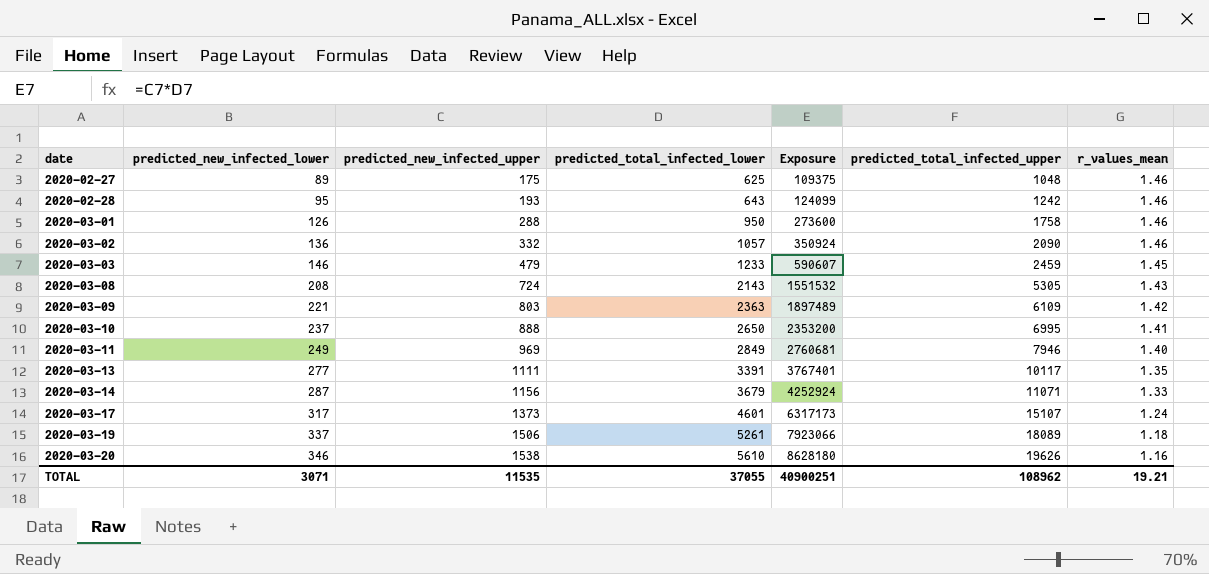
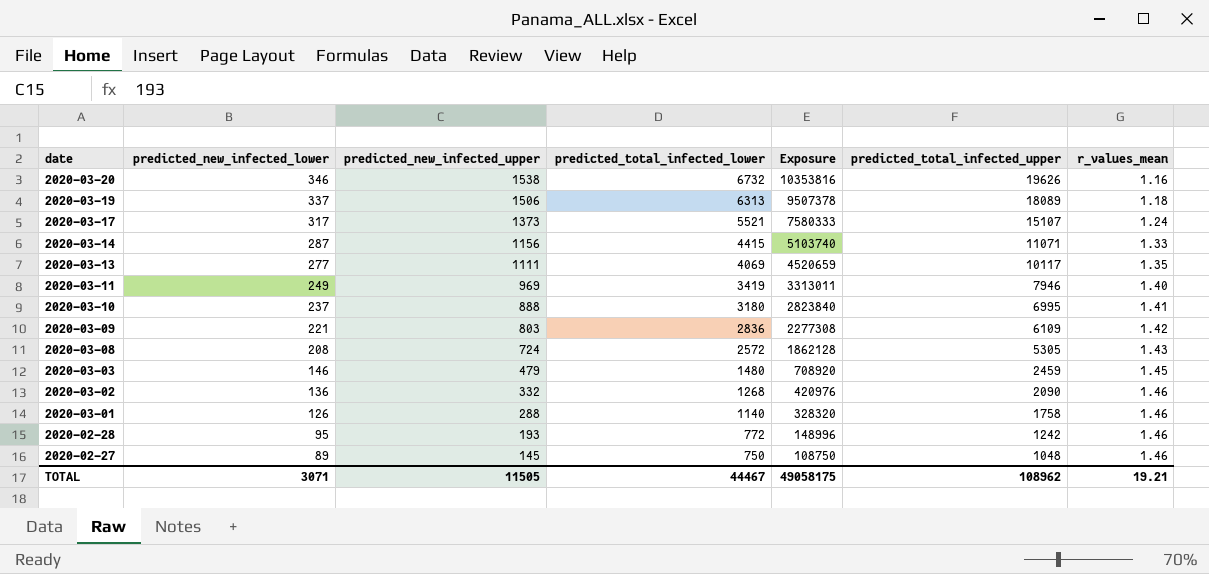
row order: date ascending -> date descending
2020-03-20 | predicted_total_infected_lower: 5610 -> 6732
2020-03-20 | Exposure: 8628180 -> 10353816
2020-03-19 | predicted_total_infected_lower: 5261 -> 6313
2020-03-19 | Exposure: 7923066 -> 9507378
2020-03-17 | predicted_total_infected_lower: 4601 -> 5521
2020-03-17 | Exposure: 6317173 -> 7580333
2020-03-14 | predicted_total_infected_lower: 3679 -> 4415
2020-03-14 | Exposure: 4252924 -> 5103740
2020-03-13 | predicted_total_infected_lower: 3391 -> 4069
2020-03-13 | Exposure: 3767401 -> 4520659
2020-03-11 | predicted_total_infected_lower: 2849 -> 3419
2020-03-11 | Exposure: 2760681 -> 3313011
2020-03-10 | predicted_total_infected_lower: 2650 -> 3180
2020-03-10 | Exposure: 2353200 -> 2823840
2020-03-09 | predicted_total_infected_lower: 2363 -> 2836
2020-03-09 | Exposure: 1897489 -> 2277308
2020-03-08 | predicted_total_infected_lower: 2143 -> 2572
2020-03-08 | Exposure: 1551532 -> 1862128
2020-03-03 | predicted_total_infected_lower: 1233 -> 1480
2020-03-03 | Exposure: 590607 -> 708920
2020-03-02 | predicted_total_infected_lower: 1057 -> 1268
2020-03-02 | Exposure: 350924 -> 420976
2020-03-01 | predicted_total_infected_lower: 950 -> 1140
2020-03-01 | Exposure: 273600 -> 328320
2020-02-28 | predicted_total_infected_lower: 643 -> 772
2020-02-28 | Exposure: 124099 -> 148996
2020-02-27 | predicted_new_infected_upper: 175 -> 145
2020-02-27 | predicted_total_infected_lower: 625 -> 750
2020-02-27 | Exposure: 109375 -> 108750
TOTAL | predicted_new_infected_upper: 11535 -> 11505
TOTAL | predicted_total_infected_lower: 37055 -> 44467
TOTAL | Exposure: 40900251 -> 49058175

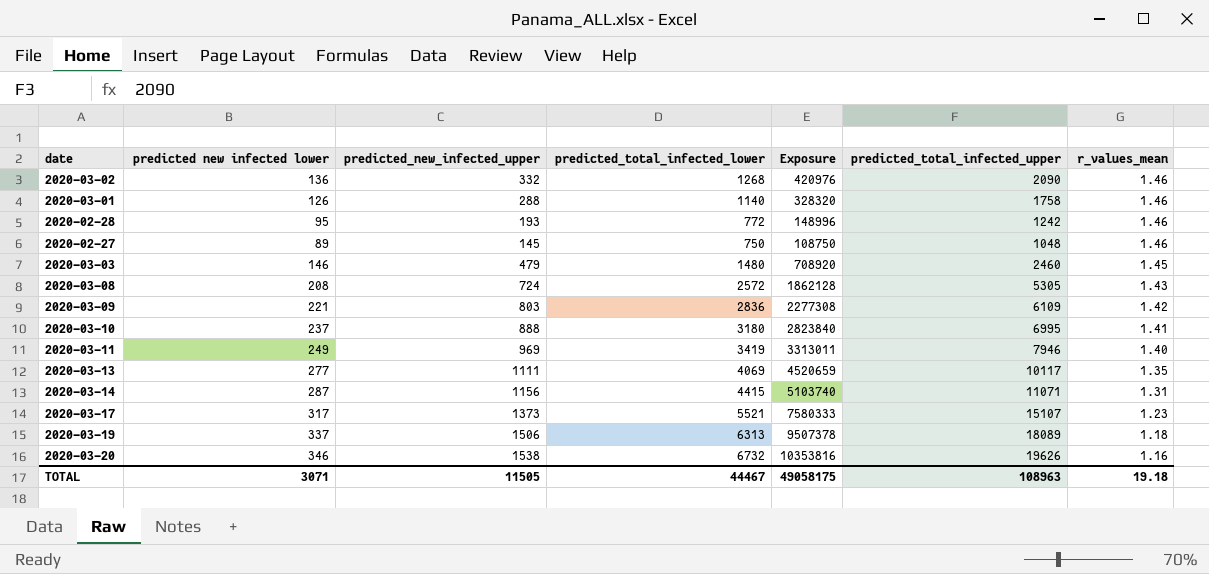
row order: date descending -> r_values_mean descending
column name: predicted_new_infected_lower -> predicted new infected lower
2020-03-03 | predicted_total_infected_upper: 2459 -> 2460
2020-03-14 | r_values_mean: 1.33 -> 1.31
2020-03-17 | r_values_mean: 1.24 -> 1.23
TOTAL | predicted_total_infected_upper: 108962 -> 108963
TOTAL | r_values_mean: 19.21 -> 19.18

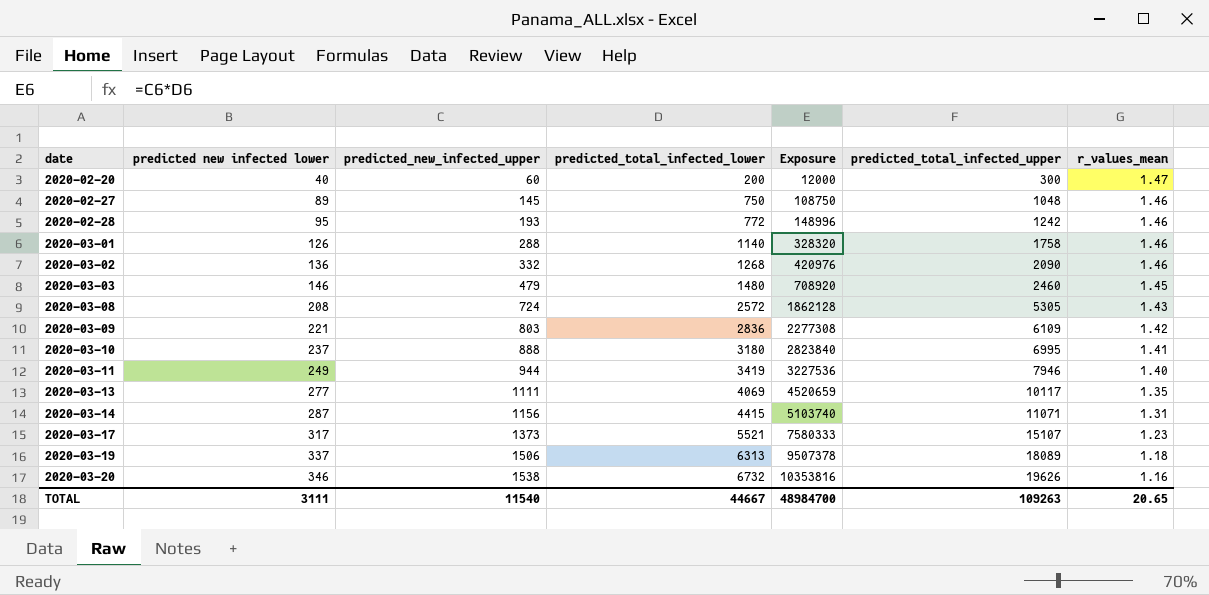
row order: r_values_mean descending -> date ascending
row 2020-02-20: none -> 40 | 60 | 200 | 12000 | 300 | 1.47
2020-03-11 | predicted_new_infected_upper: 969 -> 944
2020-03-11 | Exposure: 3313011 -> 3227536
TOTAL | predicted new infected lower: 3071 -> 3111
TOTAL | predicted_new_infected_upper: 11505 -> 11540
TOTAL | predicted_total_infected_lower: 44467 -> 44667
TOTAL | Exposure: 49058175 -> 48984700
TOTAL | predicted_total_infected_upper: 108963 -> 109263
TOTAL | r_values_mean: 19.18 -> 20.65

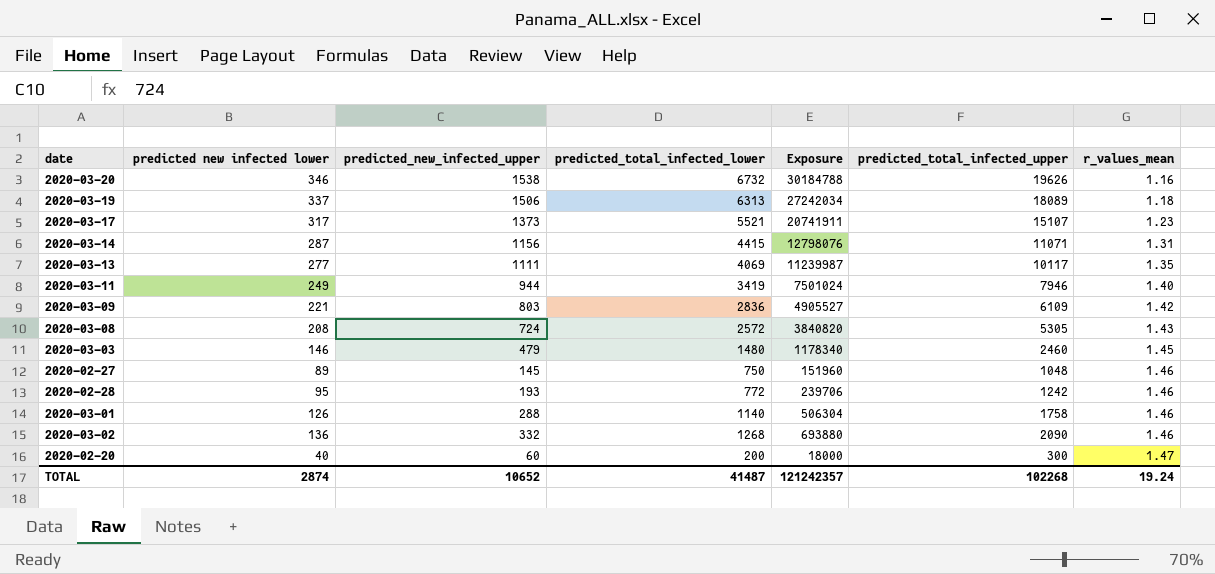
row order: date ascending -> r_values_mean ascending
column Exposure | formula: [predicted_new_infected_upper] * [predicted_total_infected_lower] -> [predicted_new_infected_upper] * [predicted_total_infected_upper]
row 2020-03-10: 237 | 888 | 3180 | 2823840 | 6995 | 1.41 -> none
TOTAL | predicted new infected lower: 3111 -> 2874
TOTAL | predicted_new_infected_upper: 11540 -> 10652
TOTAL | predicted_total_infected_lower: 44667 -> 41487
TOTAL | Exposure: 48984700 -> 121242357
TOTAL | predicted_total_infected_upper: 109263 -> 102268
TOTAL | r_values_mean: 20.65 -> 19.24

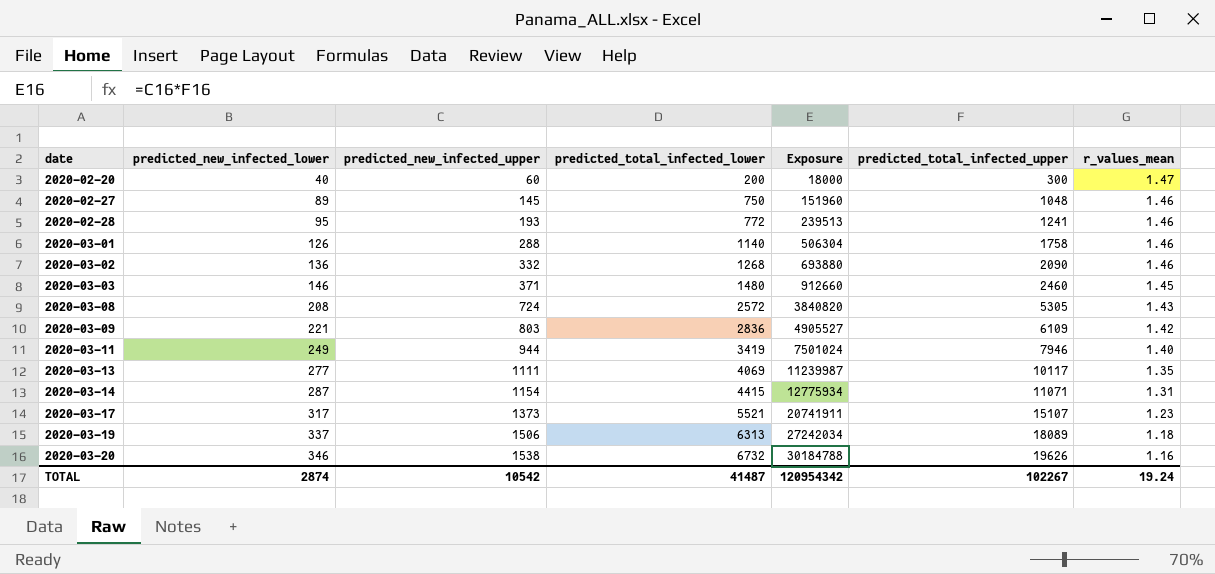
row order: r_values_mean ascending -> date ascending
column name: predicted new infected lower -> predicted_new_infected_lower
2020-02-28 | Exposure: 239706 -> 239513
2020-02-28 | predicted_total_infected_upper: 1242 -> 1241
2020-03-03 | predicted_new_infected_upper: 479 -> 371
2020-03-03 | Exposure: 1178340 -> 912660
2020-03-14 | predicted_new_infected_upper: 1156 -> 1154
2020-03-14 | Exposure: 12798076 -> 12775934
TOTAL | predicted_new_infected_upper: 10652 -> 10542
TOTAL | Exposure: 121242357 -> 120954342
TOTAL | predicted_total_infected_upper: 102268 -> 102267

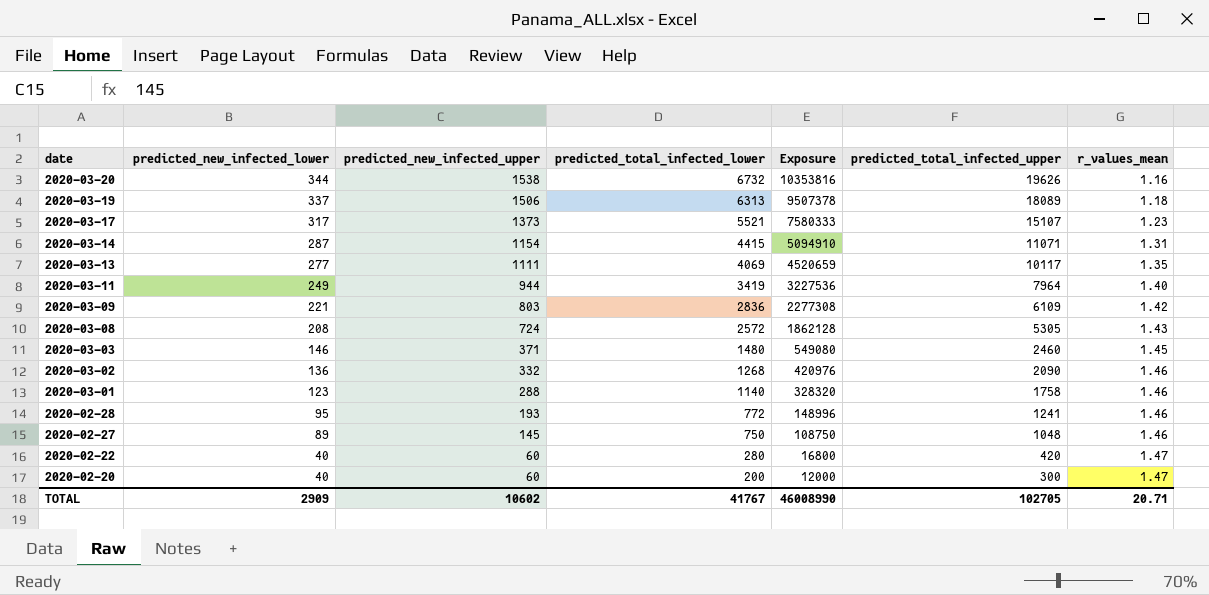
row order: date ascending -> date descending
column Exposure | formula: [predicted_new_infected_upper] * [predicted_total_infected_upper] -> [predicted_new_infected_upper] * [predicted_total_infected_lower]
2020-03-20 | predicted_new_infected_lower: 346 -> 344
2020-03-11 | predicted_total_infected_upper: 7946 -> 7964
2020-03-01 | predicted_new_infected_lower: 126 -> 123
row 2020-02-22: none -> 40 | 60 | 280 | 16800 | 420 | 1.47
TOTAL | predicted_new_infected_lower: 2874 -> 2909
TOTAL | predicted_new_infected_upper: 10542 -> 10602
TOTAL | predicted_total_infected_lower: 41487 -> 41767
TOTAL | Exposure: 120954342 -> 46008990
TOTAL | predicted_total_infected_upper: 102267 -> 102705
TOTAL | r_values_mean: 19.24 -> 20.71

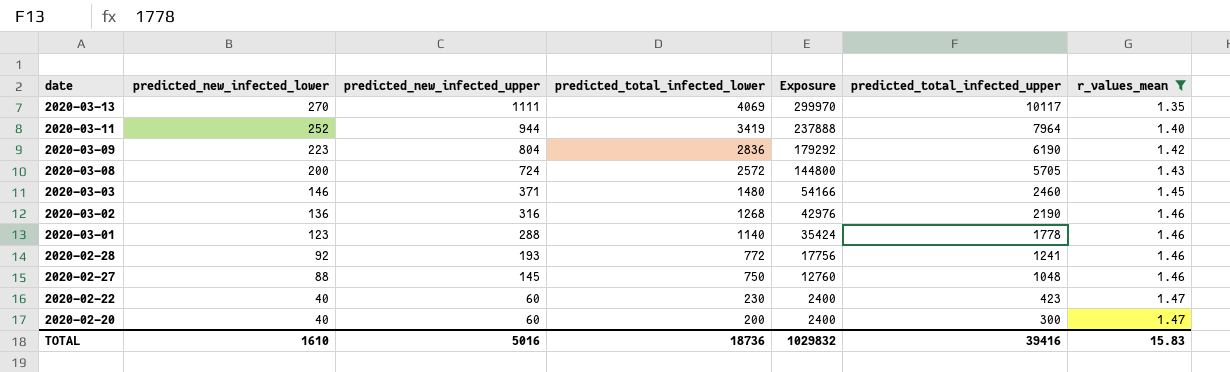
filter: none -> r_values_mean >= 1.35
column Exposure | formula: [predicted_new_infected_upper] * [predicted_total_infected_lower] -> [predicted_new_infected_lower] * [predicted_new_infected_upper]
2020-03-13 | predicted_new_infected_lower: 277 -> 270
2020-03-11 | predicted_new_infected_lower: 249 -> 252
2020-03-09 | predicted_new_infected_lower: 221 -> 223
2020-03-09 | predicted_new_infected_upper: 803 -> 804
2020-03-09 | predicted_total_infected_upper: 6109 -> 6190
2020-03-08 | predicted_new_infected_lower: 208 -> 200
2020-03-08 | predicted_total_infected_upper: 5305 -> 5705
2020-03-02 | predicted_new_infected_upper: 332 -> 316
2020-03-02 | predicted_total_infected_upper: 2090 -> 2190
2020-03-01 | predicted_total_infected_upper: 1758 -> 1778
2020-02-28 | predicted_new_infected_lower: 95 -> 92
2020-02-27 | predicted_new_infected_lower: 89 -> 88
2020-02-22 | predicted_total_infected_lower: 280 -> 230
2020-02-22 | predicted_total_infected_upper: 420 -> 423
TOTAL | predicted_new_infected_lower: 2909 -> 1610
TOTAL | predicted_new_infected_upper: 10602 -> 5016
TOTAL | predicted_total_infected_lower: 41767 -> 18736
TOTAL | Exposure: 46008990 -> 1029832
TOTAL | predicted_total_infected_upper: 102705 -> 39416
TOTAL | r_values_mean: 20.71 -> 15.83

